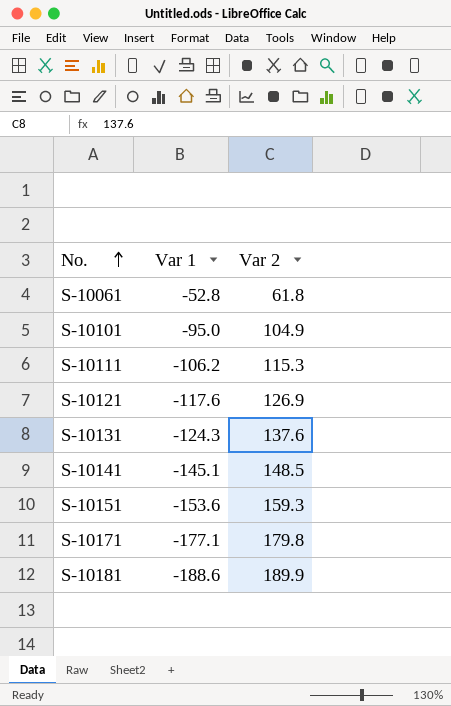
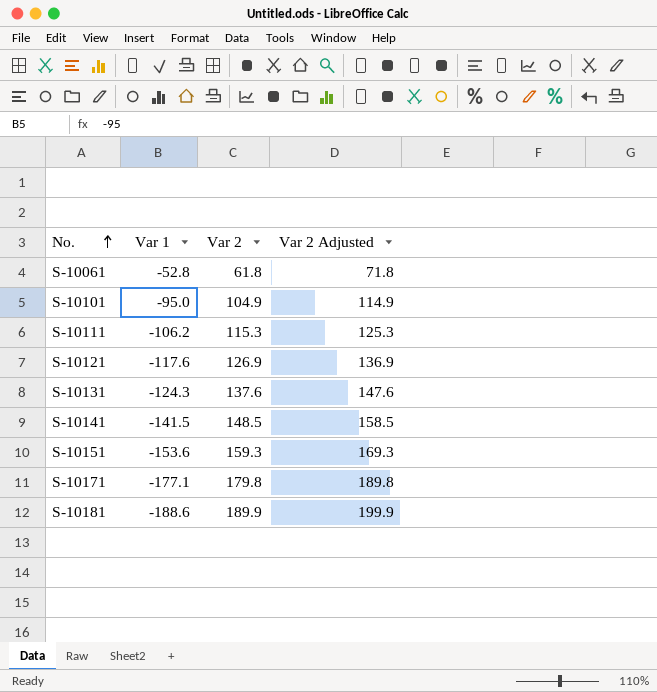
column Var 2 Adjusted | formula: none -> [Var 2] + 10
S-10141 | Var 1: -145.1 -> -141.5

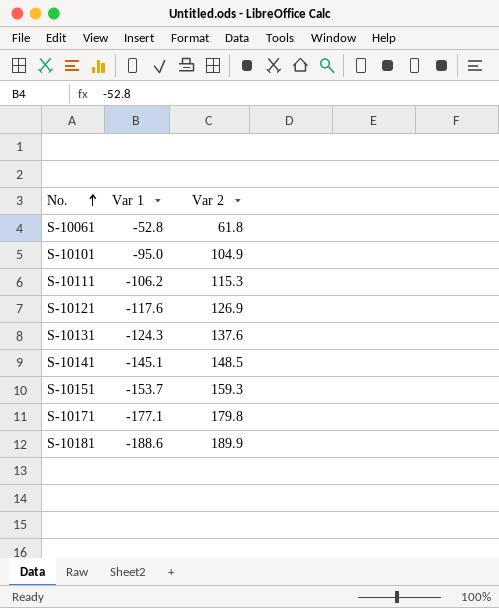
column Var 2 Adjusted | formula: [Var 2] + 10 -> none
S-10141 | Var 1: -141.5 -> -145.1
S-10151 | Var 1: -153.6 -> -153.7

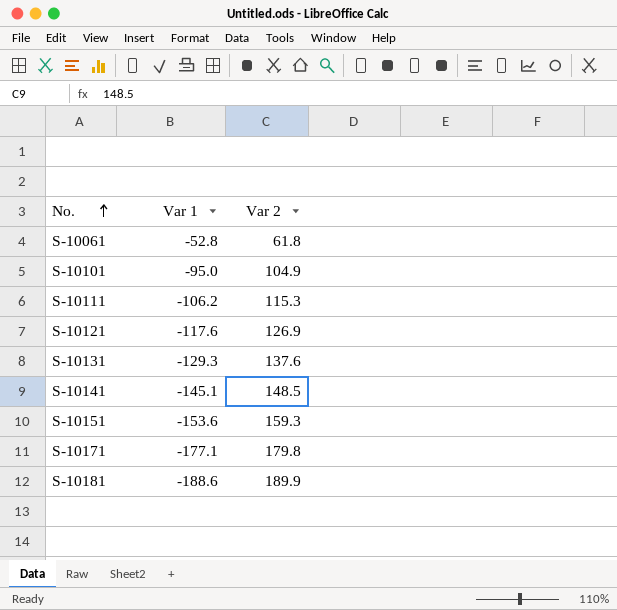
S-10131 | Var 1: -124.3 -> -129.3
S-10151 | Var 1: -153.7 -> -153.6

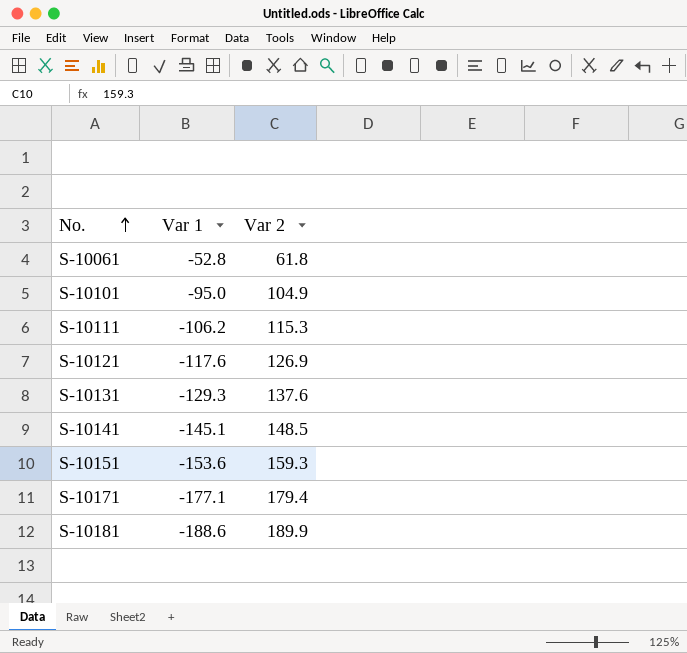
S-10171 | Var 2: 179.8 -> 179.4

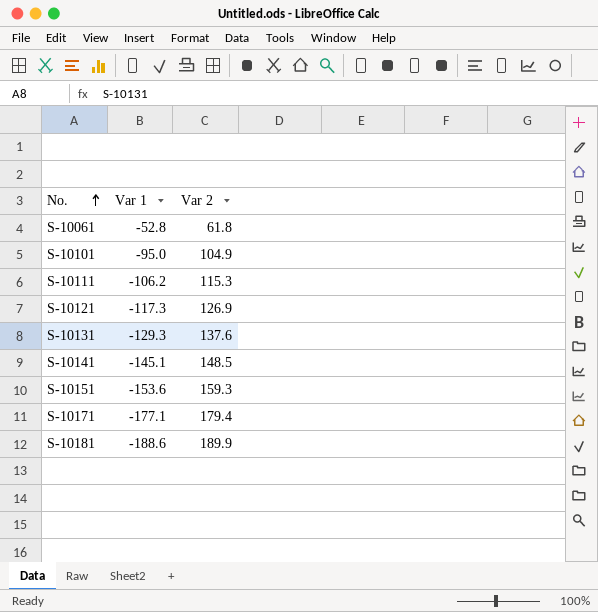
S-10121 | Var 1: -117.6 -> -117.3

